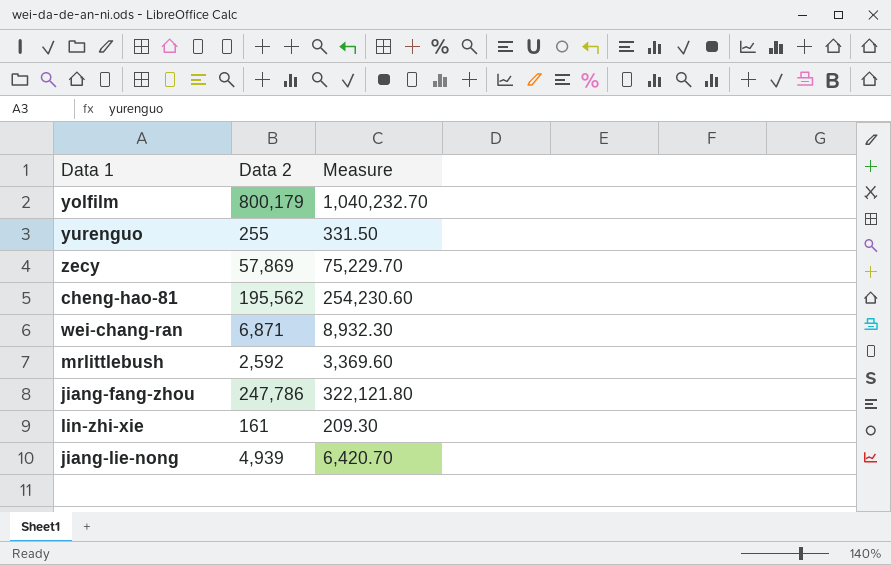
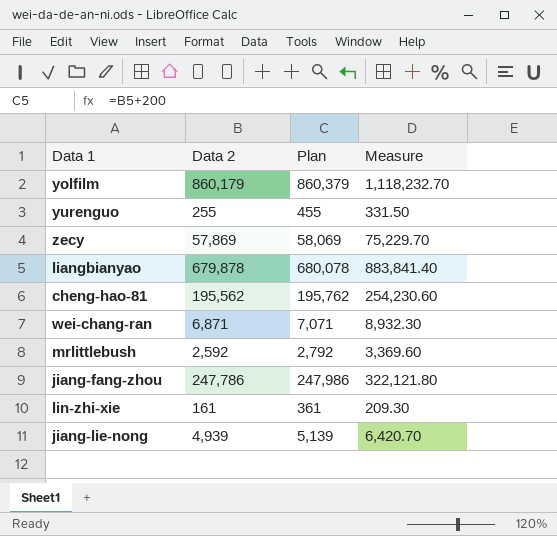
column Plan | formula: none -> [Data 2] + 200
yolfilm | Data 2: 800,179 -> 860,179
yolfilm | Measure: 1,040,232.70 -> 1,118,232.70
row liangbianyao: none -> 679,878 | 680,078 | 883,841.40

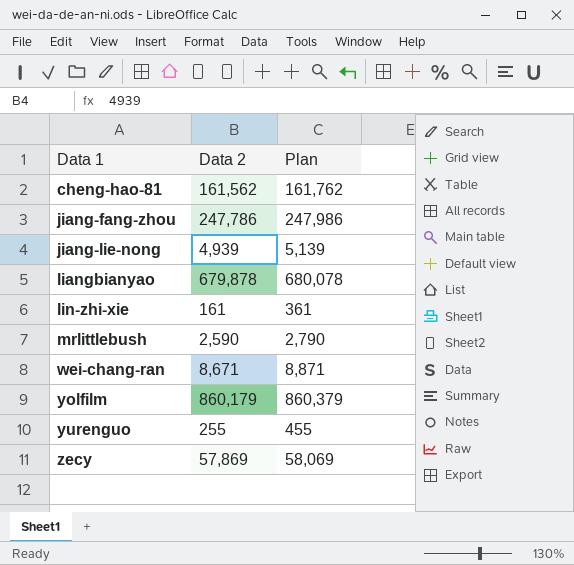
row order: none -> Data 1 ascending
column Measure | formula: [Data 2] * 1.3 -> none
cheng-hao-81 | Data 2: 195,562 -> 161,562
cheng-hao-81 | Plan: 195,762 -> 161,762
mrlittlebush | Data 2: 2,592 -> 2,590
mrlittlebush | Plan: 2,792 -> 2,790
wei-chang-ran | Data 2: 6,871 -> 8,671
wei-chang-ran | Plan: 7,071 -> 8,871

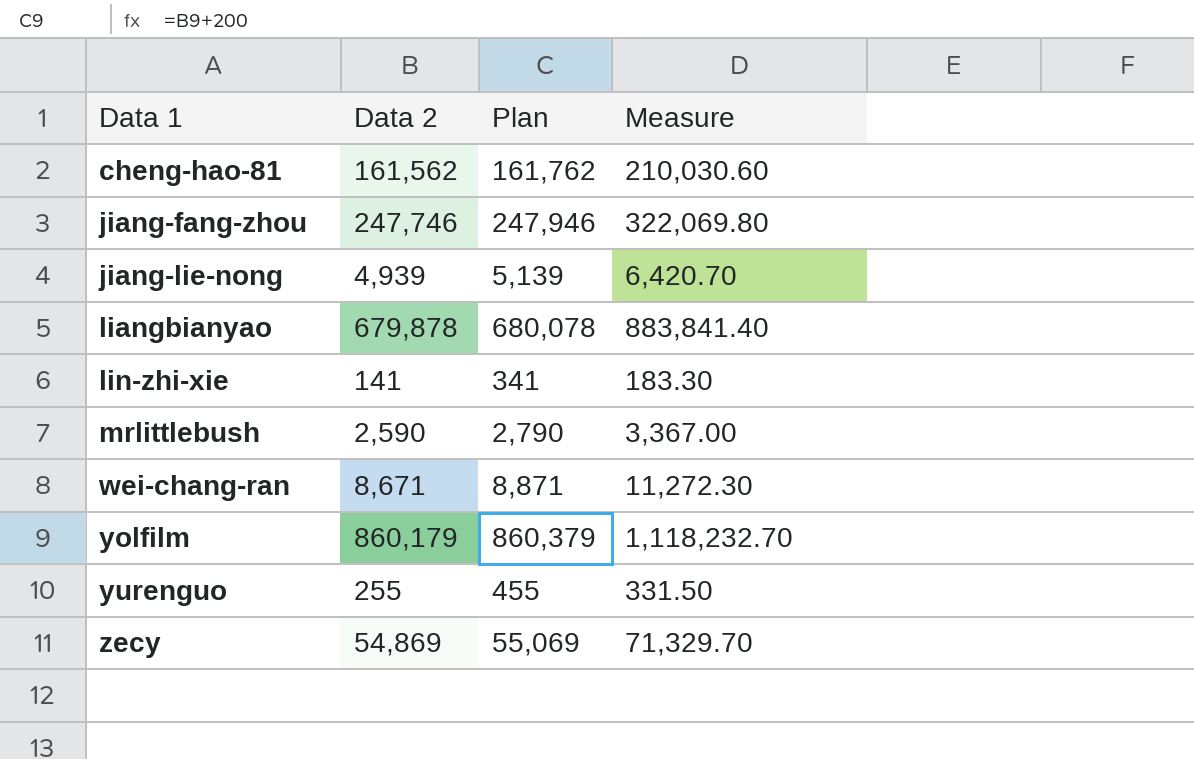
column Measure | formula: none -> [Data 2] * 1.3
jiang-fang-zhou | Data 2: 247,786 -> 247,746
jiang-fang-zhou | Plan: 247,986 -> 247,946
lin-zhi-xie | Data 2: 161 -> 141
lin-zhi-xie | Plan: 361 -> 341
zecy | Data 2: 57,869 -> 54,869
zecy | Plan: 58,069 -> 55,069

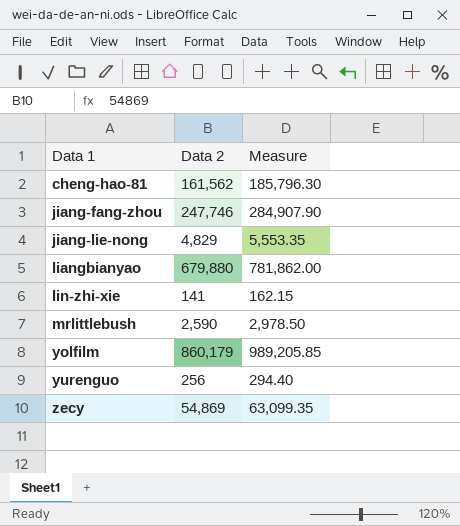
column Plan | formula: [Data 2] + 200 -> none
column Measure | formula: [Data 2] * 1.3 -> [Data 2] * 1.15
row wei-chang-ran: 8,671 | 8,871 | 11,272.30 -> none
jiang-lie-nong | Data 2: 4,939 -> 4,829
liangbianyao | Data 2: 679,878 -> 679,880
yurenguo | Data 2: 255 -> 256

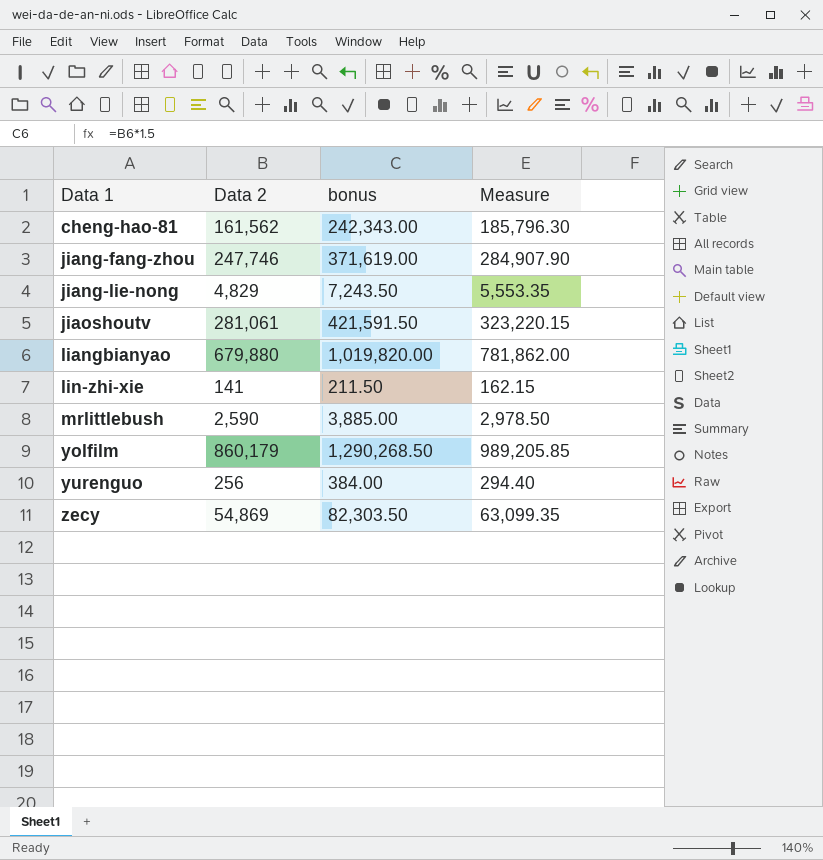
column bonus | formula: none -> [Data 2] * 1.5
row jiaoshoutv: none -> 281,061 | 421,591.50 | 323,220.15

